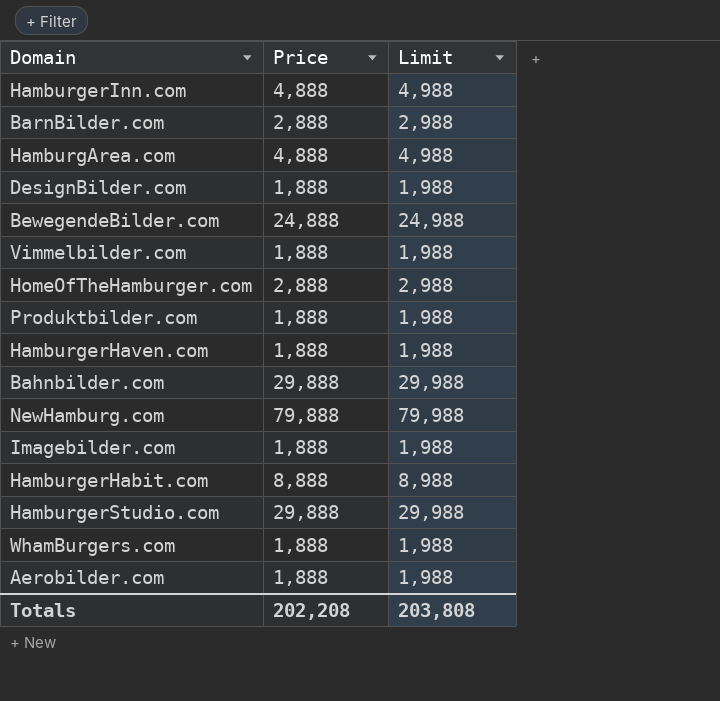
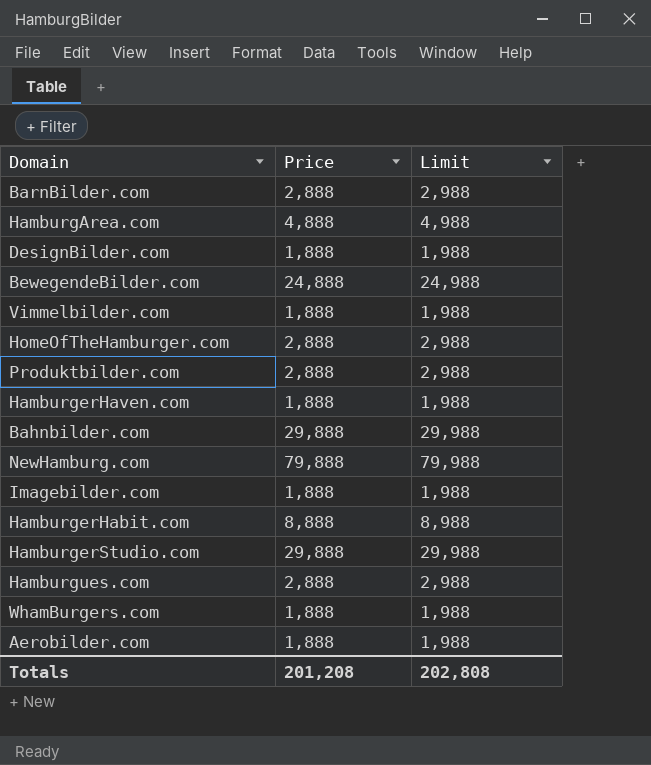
row HamburgerInn.com: 4,888 | 4,988 -> none
Produktbilder.com | Price: 1,888 -> 2,888
Produktbilder.com | Limit: 1,988 -> 2,988
row Hamburgues.com: none -> 2,888 | 2,988
Totals | Price: 202,208 -> 201,208
Totals | Limit: 203,808 -> 202,808

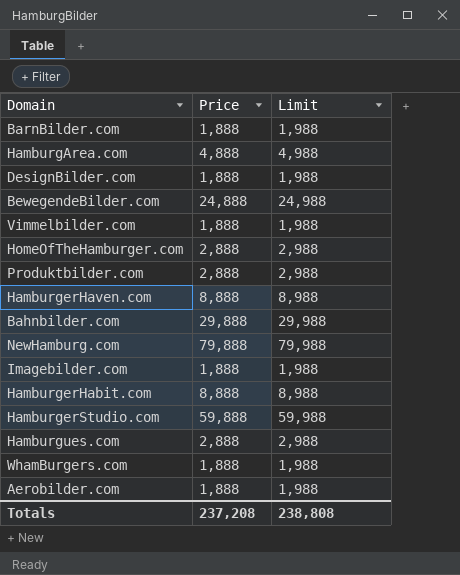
BarnBilder.com | Price: 2,888 -> 1,888
BarnBilder.com | Limit: 2,988 -> 1,988
HamburgerHaven.com | Price: 1,888 -> 8,888
HamburgerHaven.com | Limit: 1,988 -> 8,988
HamburgerStudio.com | Price: 29,888 -> 59,888
HamburgerStudio.com | Limit: 29,988 -> 59,988
Totals | Price: 201,208 -> 237,208
Totals | Limit: 202,808 -> 238,808

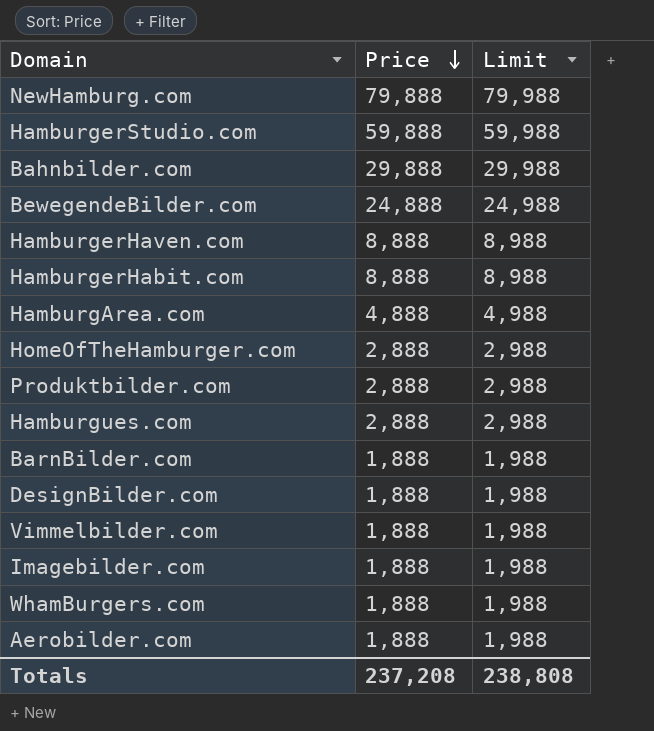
row order: none -> Price descending

